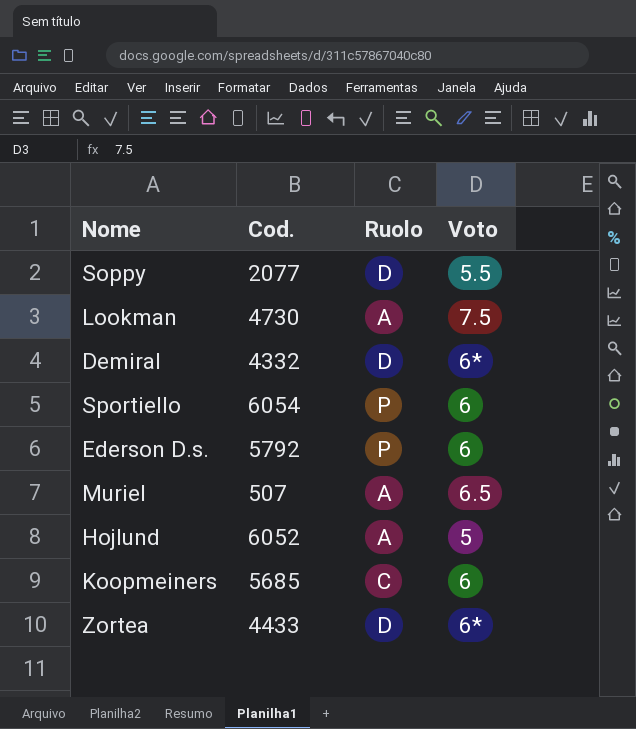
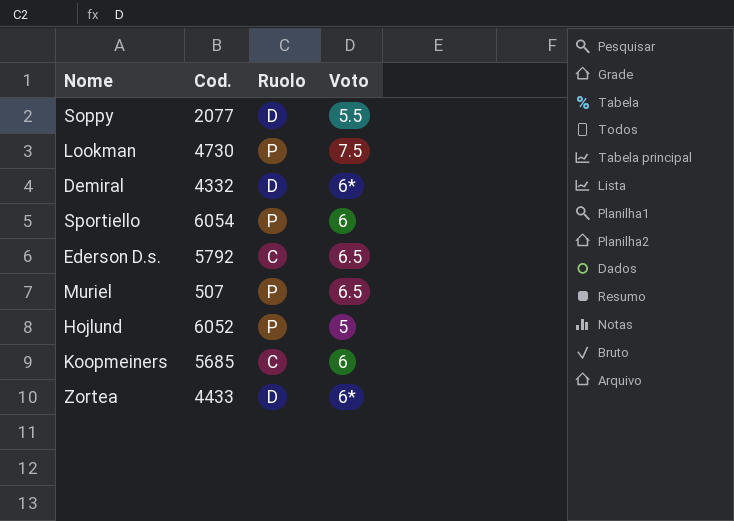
Lookman | Ruolo: A -> P
Ederson D.s. | Ruolo: P -> C
Ederson D.s. | Voto: 6 -> 6.5
Muriel | Ruolo: A -> P
Hojlund | Ruolo: A -> P

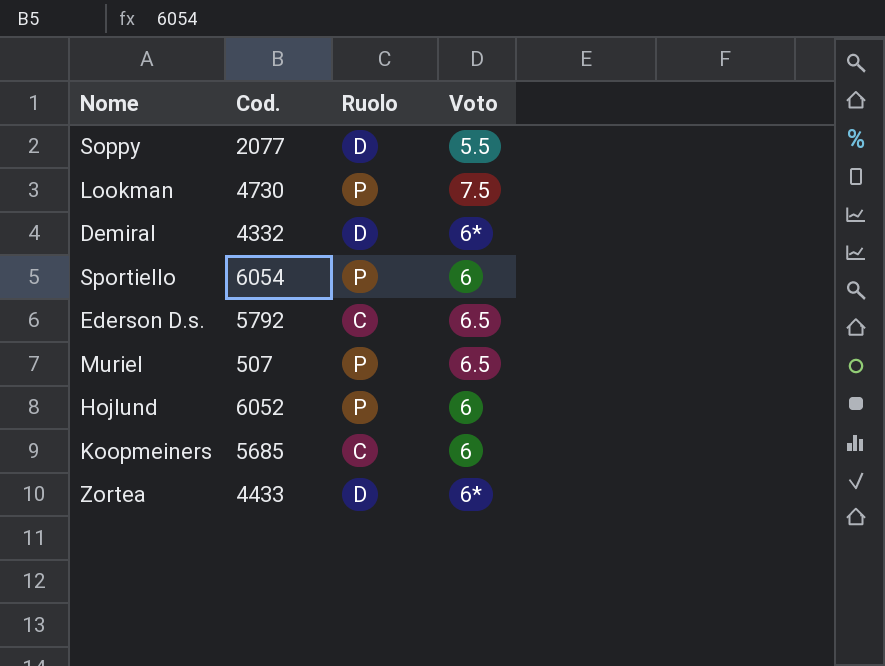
Hojlund | Voto: 5 -> 6

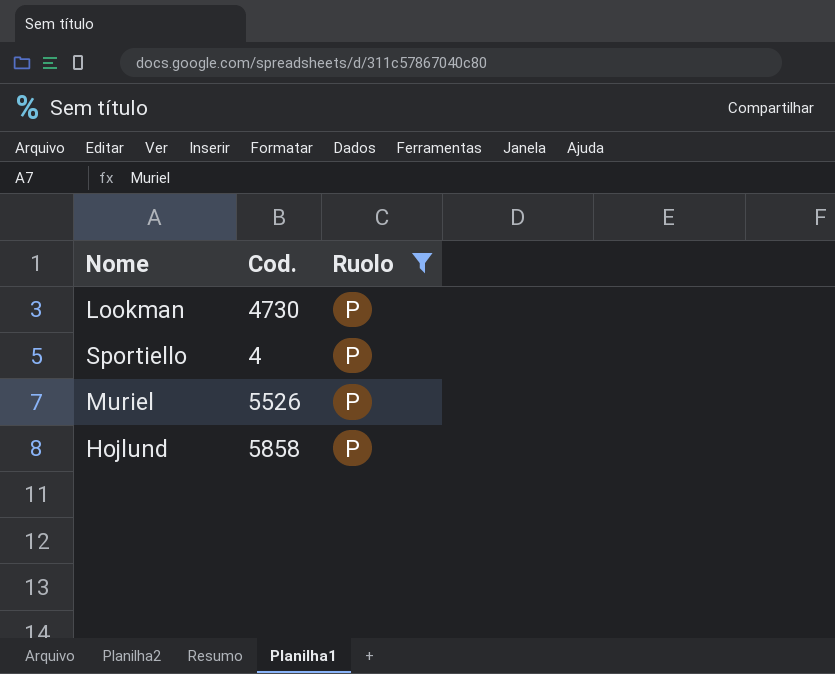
filter: none -> Ruolo = P
column Voto | position: 4 -> none
Sportiello | Cod.: 6054 -> 4
Muriel | Cod.: 507 -> 5526
Hojlund | Cod.: 6052 -> 5858

